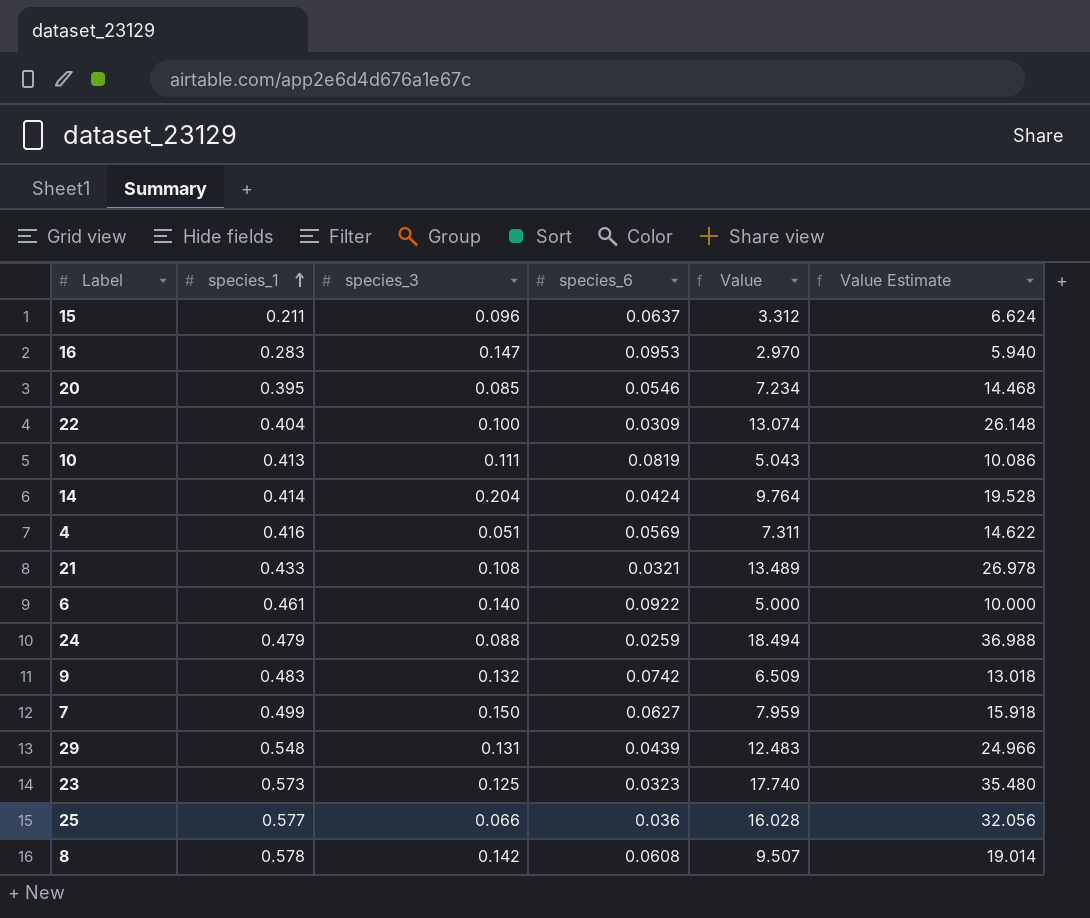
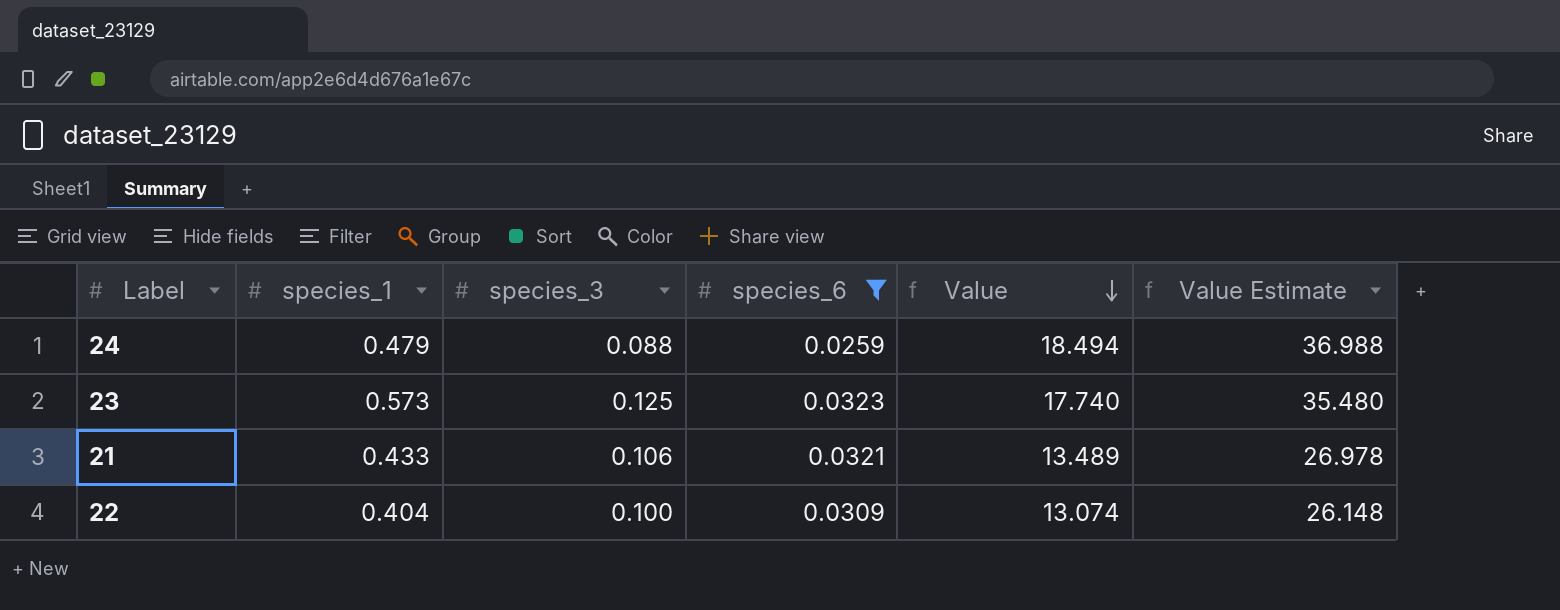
filter: none -> species_6 <= 0.0323
row order: species_1 ascending -> Value descending
21 | species_3: 0.108 -> 0.106

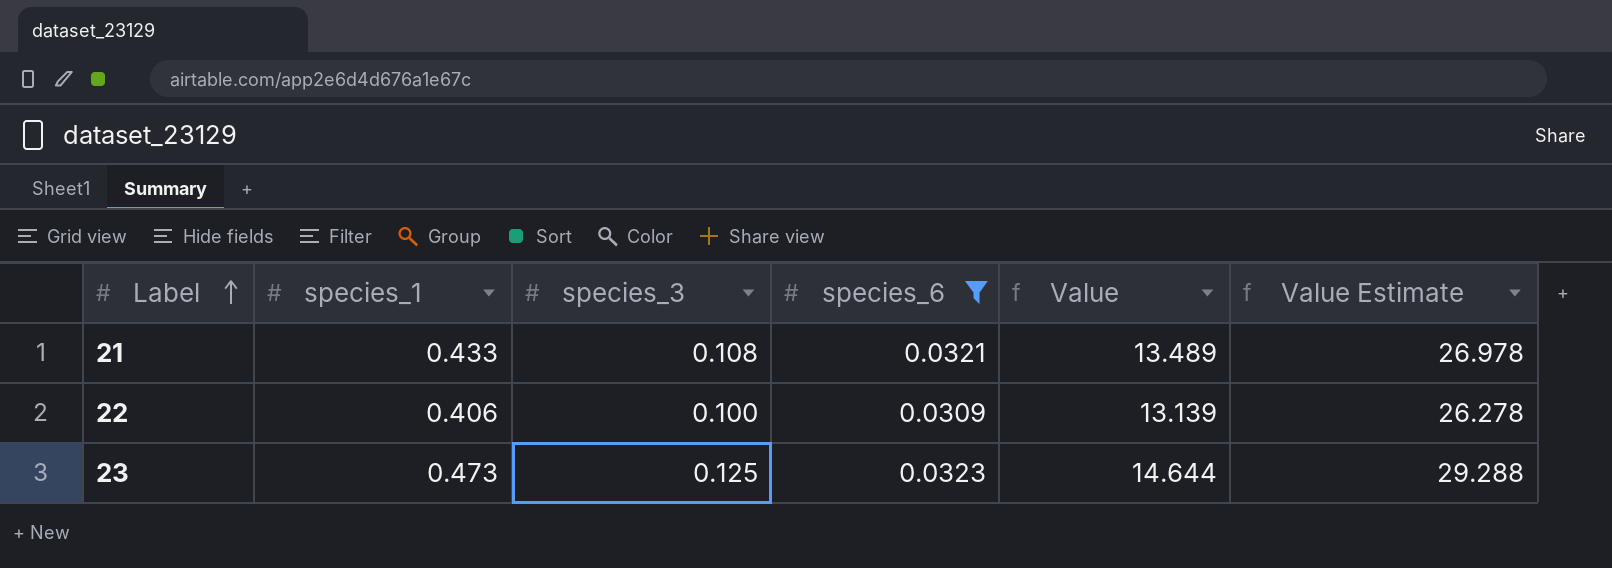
row order: Value descending -> Label ascending
row 24: 0.479 | 0.088 | 0.0259 | 18.494 | 36.988 -> none
21 | species_3: 0.106 -> 0.108
22 | species_1: 0.404 -> 0.406
22 | Value: 13.074 -> 13.139
22 | Value Estimate: 26.148 -> 26.278
23 | species_1: 0.573 -> 0.473
23 | Value: 17.740 -> 14.644
23 | Value Estimate: 35.480 -> 29.288

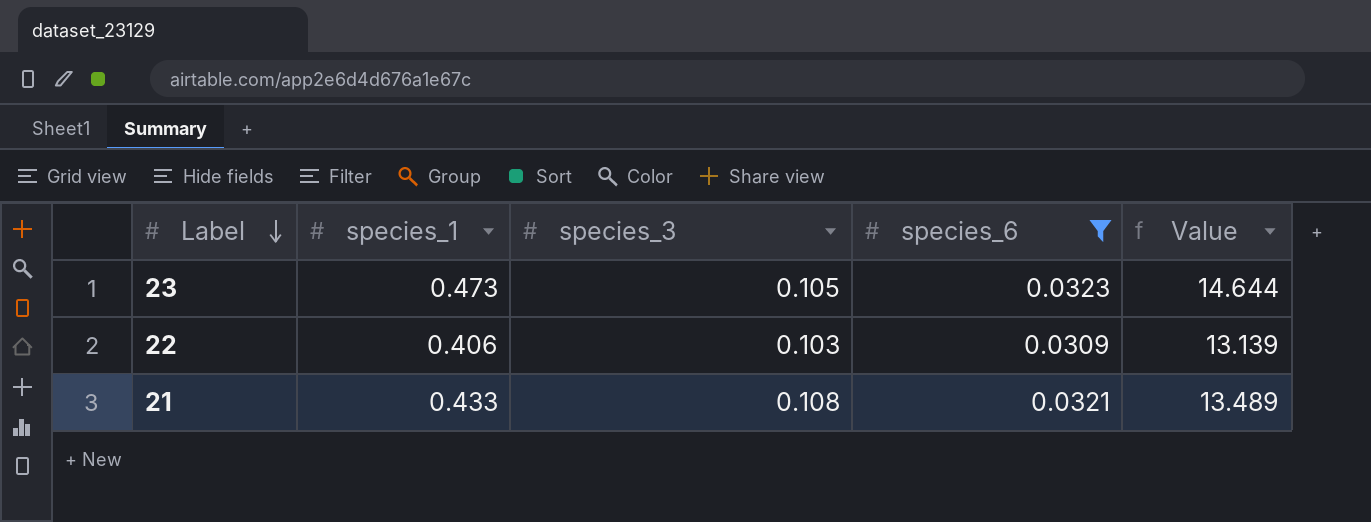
row order: Label ascending -> Label descending
column Value Estimate | formula: [Value] * 2 -> none
23 | species_3: 0.125 -> 0.105
22 | species_3: 0.100 -> 0.103

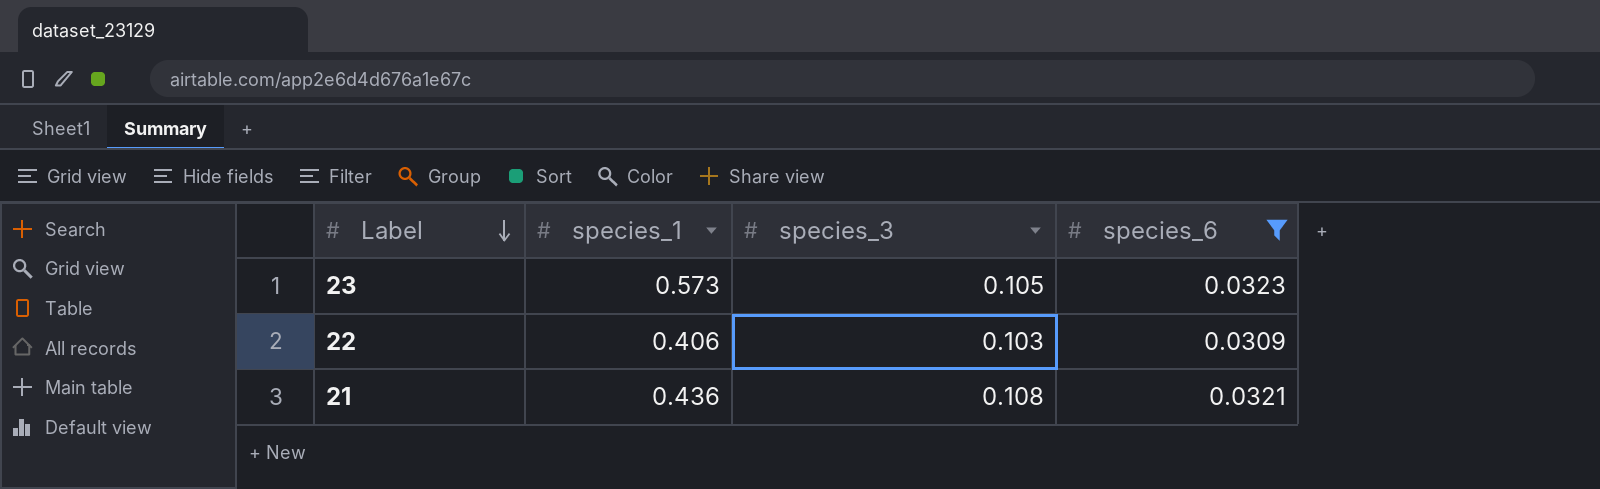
column Value | formula: [species_1] / [species_6] -> none
23 | species_1: 0.473 -> 0.573
21 | species_1: 0.433 -> 0.436

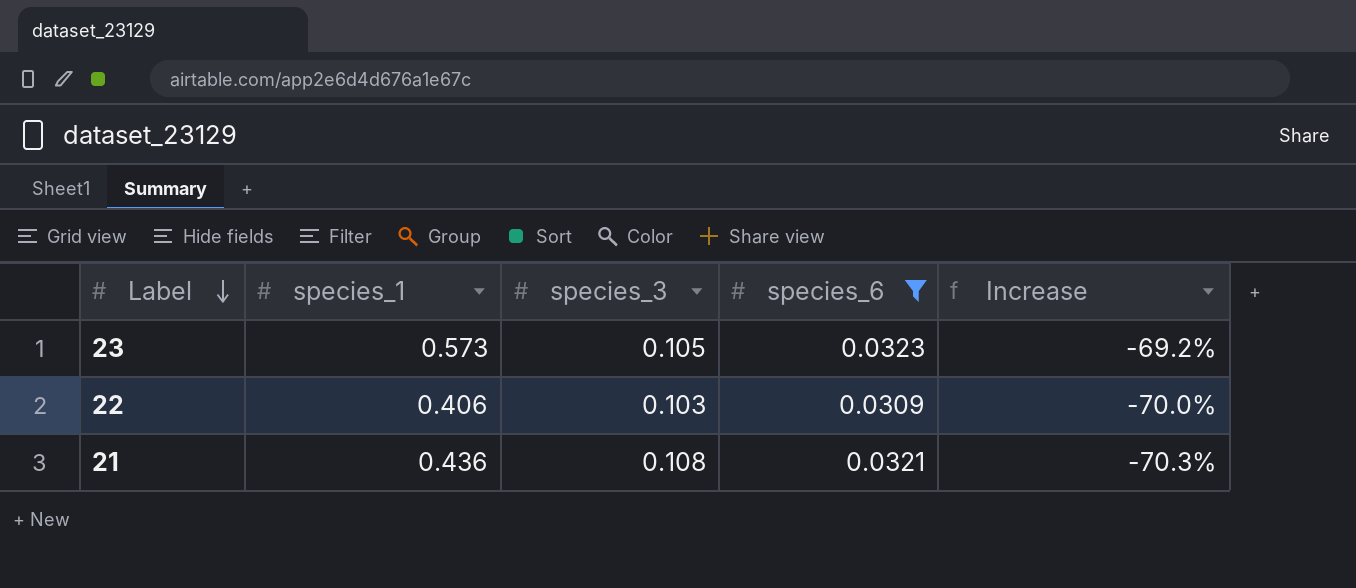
column Increase | formula: none -> ([species_6] - [species_3]) / [species_3]

